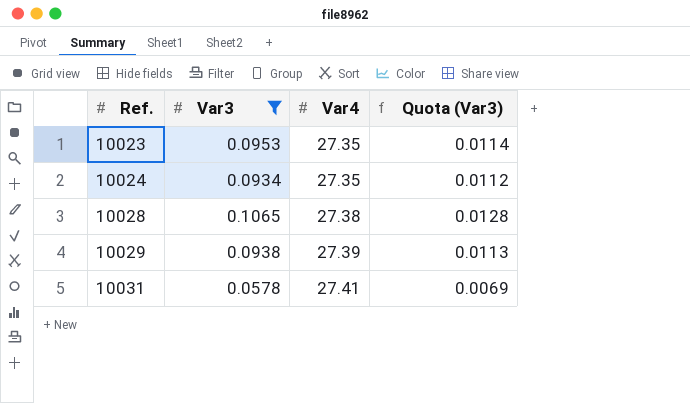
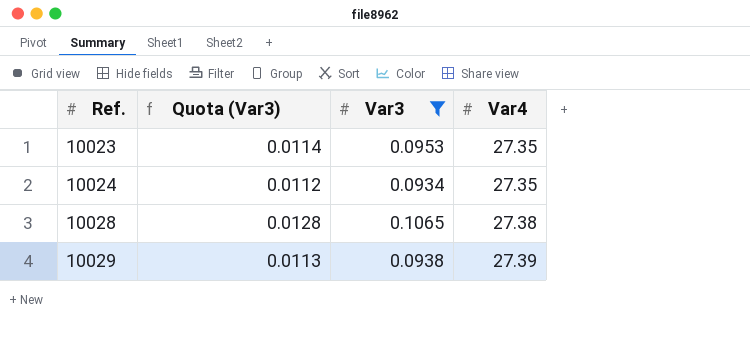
column Quota (Var3) | position: 4 -> 2
row 10031: 0.0578 | 27.41 | 0.0069 -> none

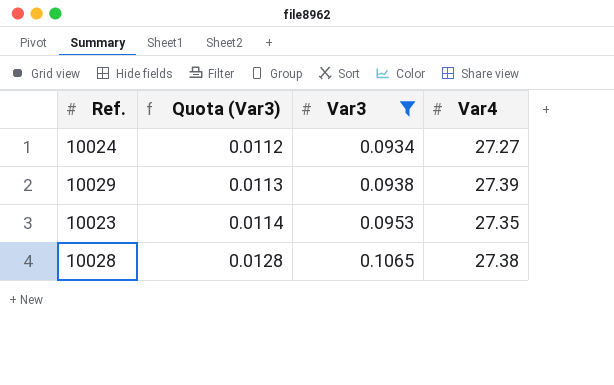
row order: Ref. ascending -> Quota (Var3) ascending
10024 | Var4: 27.35 -> 27.27

